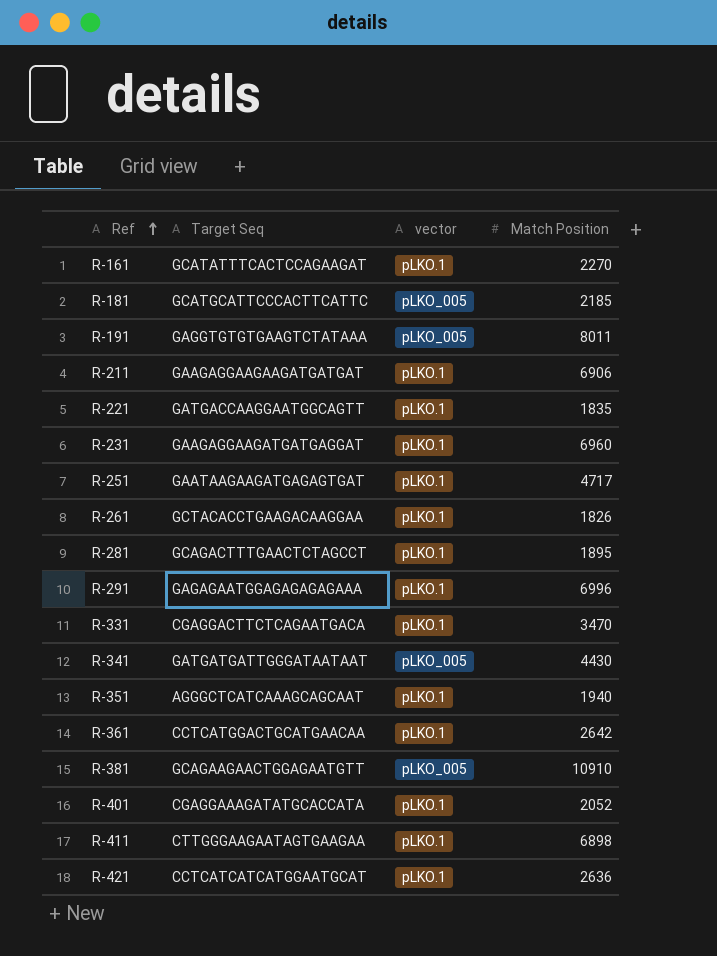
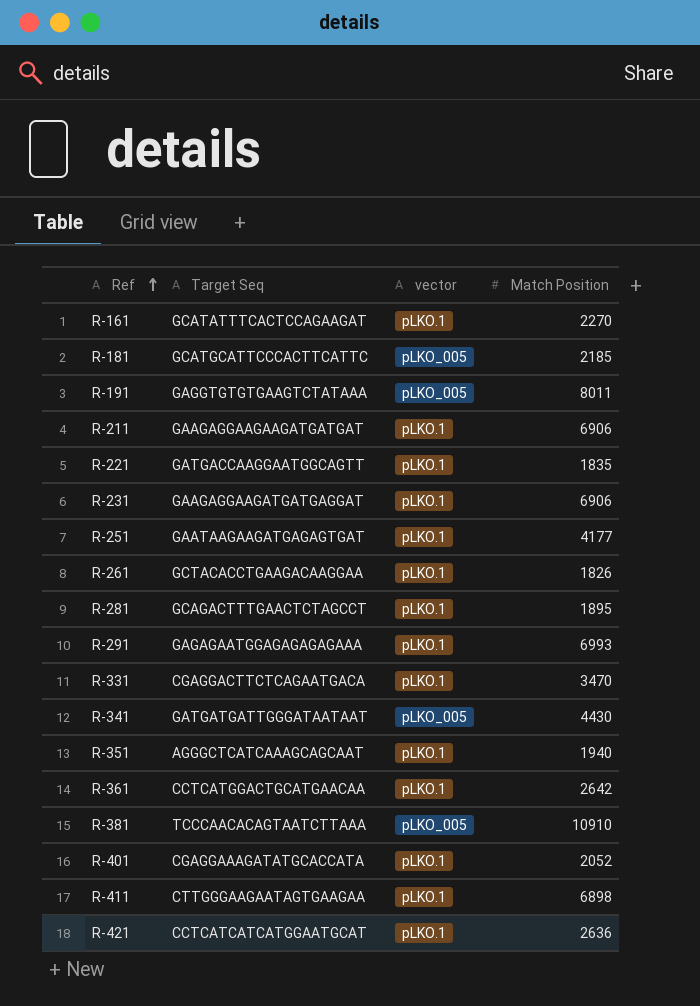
R-231 | Match Position: 6960 -> 6906
R-251 | Match Position: 4717 -> 4177
R-291 | Match Position: 6996 -> 6993
R-381 | Target Seq: GCAGAAGAACTGGAGAATGTT -> TCCCAACACAGTAATCTTAAA

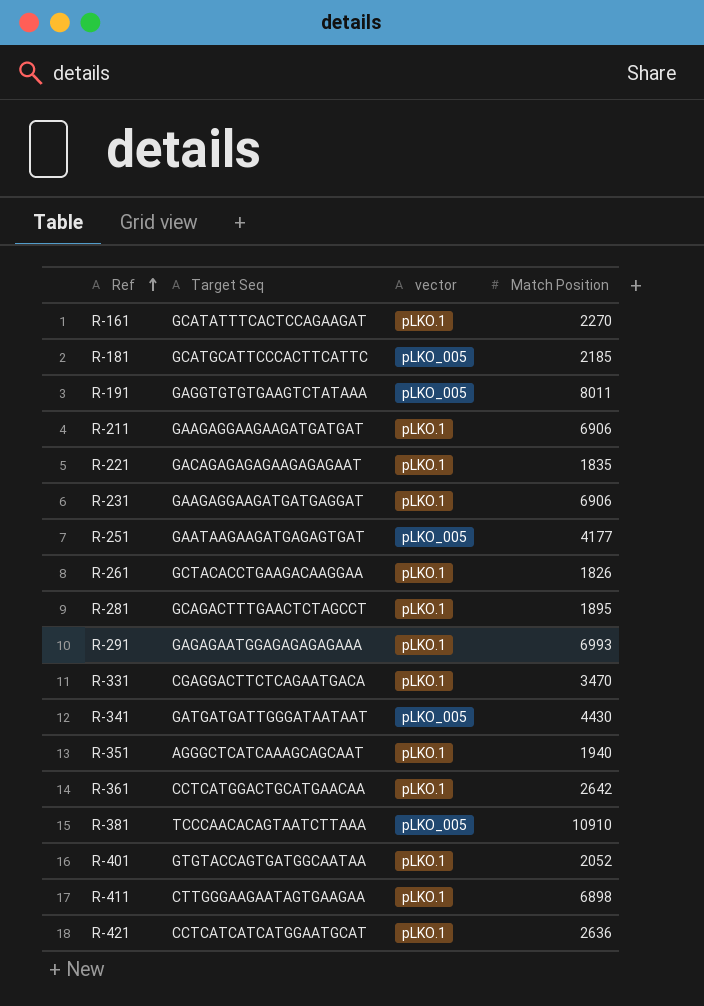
R-221 | Target Seq: GATGACCAAGGAATGGCAGTT -> GACAGAGAGAGAAGAGAGAAT
R-251 | vector: pLKO.1 -> pLKO_005
R-401 | Target Seq: CGAGGAAAGATATGCACCATA -> GTGTACCAGTGATGGCAATAA

